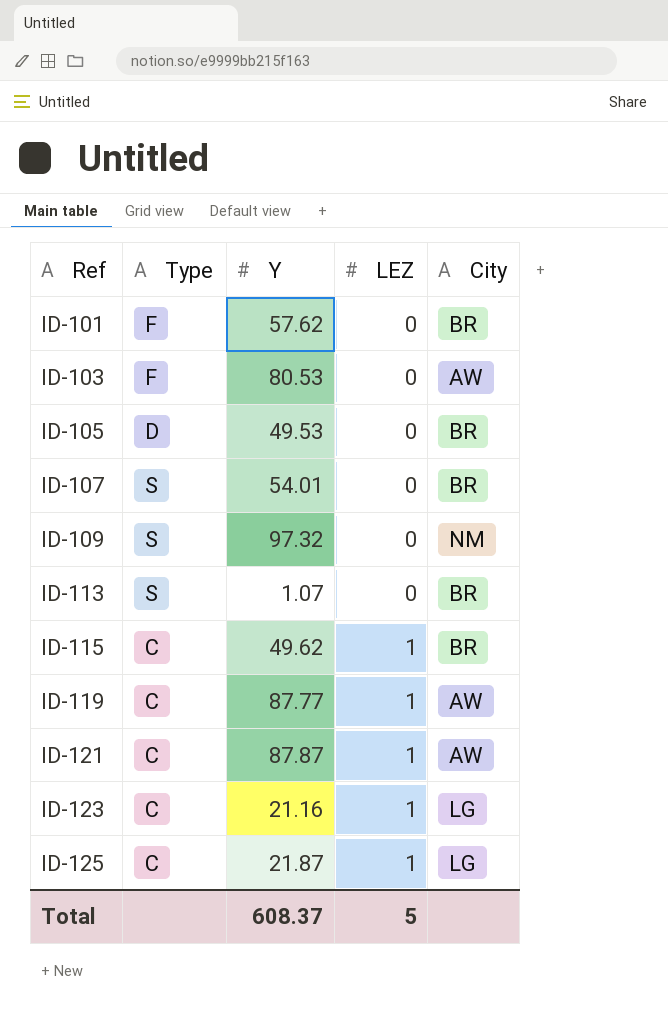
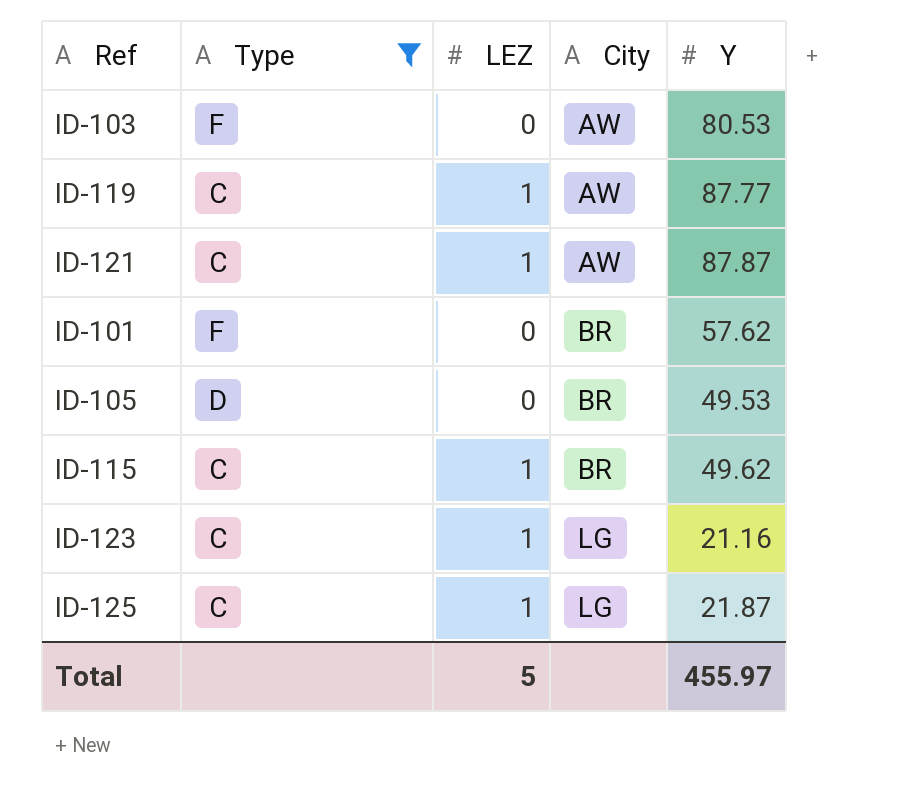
filter: none -> Type != S
row order: Ref ascending -> City ascending
column Y | position: 3 -> 5
Total | Y: 608.37 -> 455.97

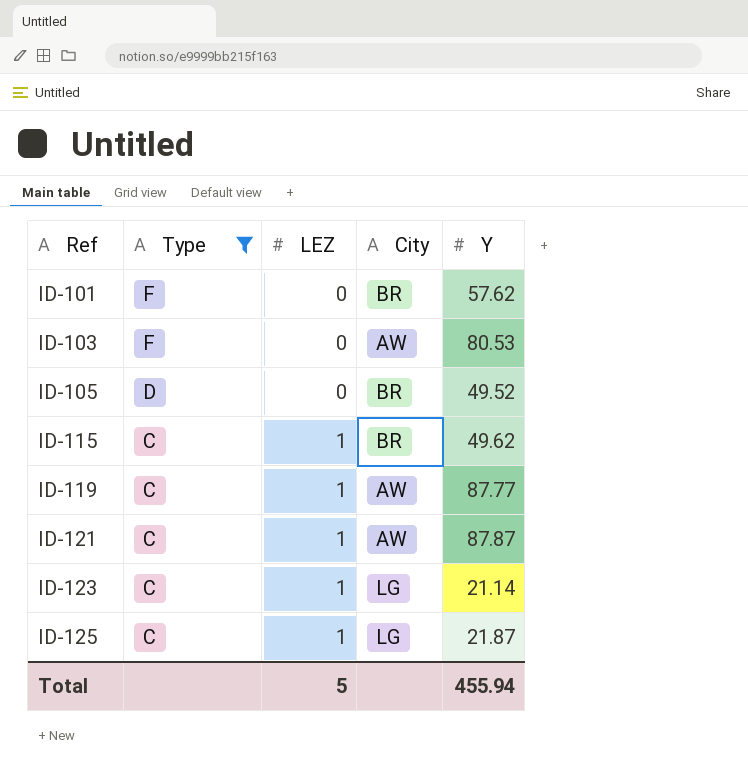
row order: City ascending -> Ref ascending
ID-105 | Y: 49.53 -> 49.52
ID-123 | Y: 21.16 -> 21.14
Total | Y: 455.97 -> 455.94

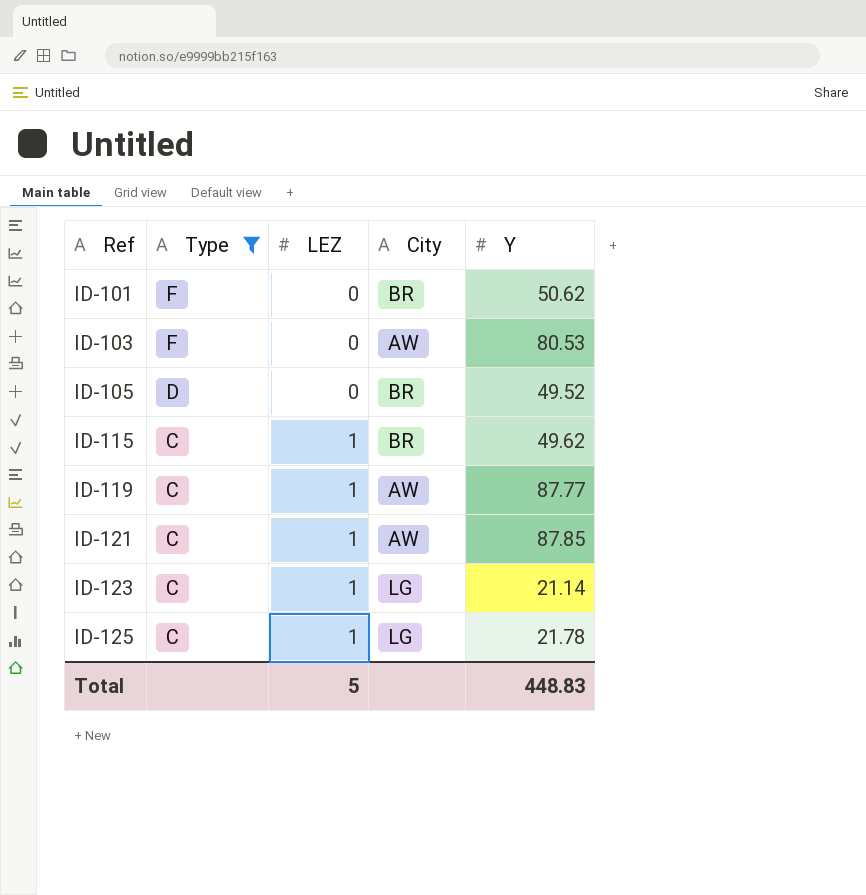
ID-101 | Y: 57.62 -> 50.62
ID-121 | Y: 87.87 -> 87.85
ID-125 | Y: 21.87 -> 21.78
Total | Y: 455.94 -> 448.83

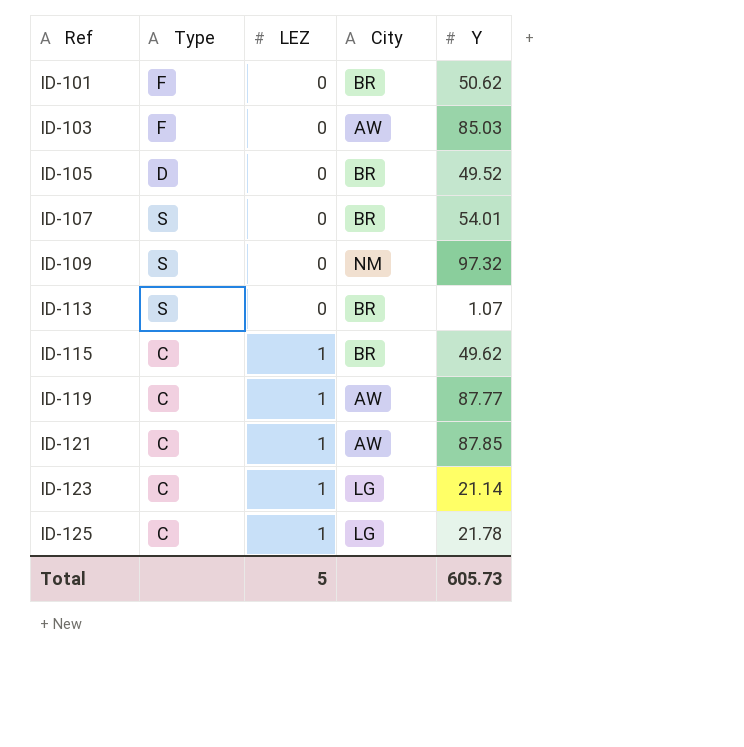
filter: Type != S -> none
ID-103 | Y: 80.53 -> 85.03
Total | Y: 448.83 -> 605.73

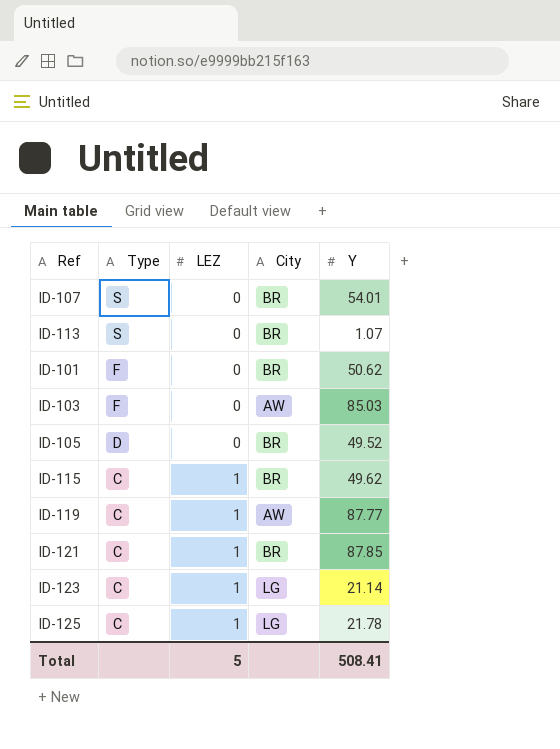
row order: Ref ascending -> Type descending
row ID-109: S | 0 | NM | 97.32 -> none
ID-121 | City: AW -> BR
Total | Y: 605.73 -> 508.41

